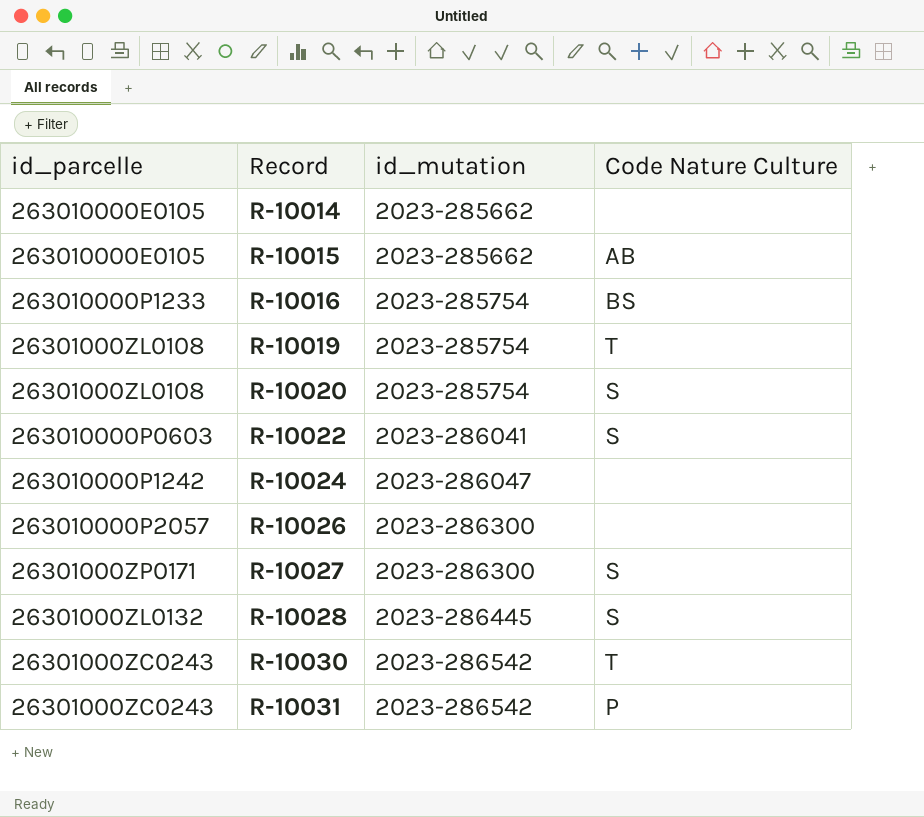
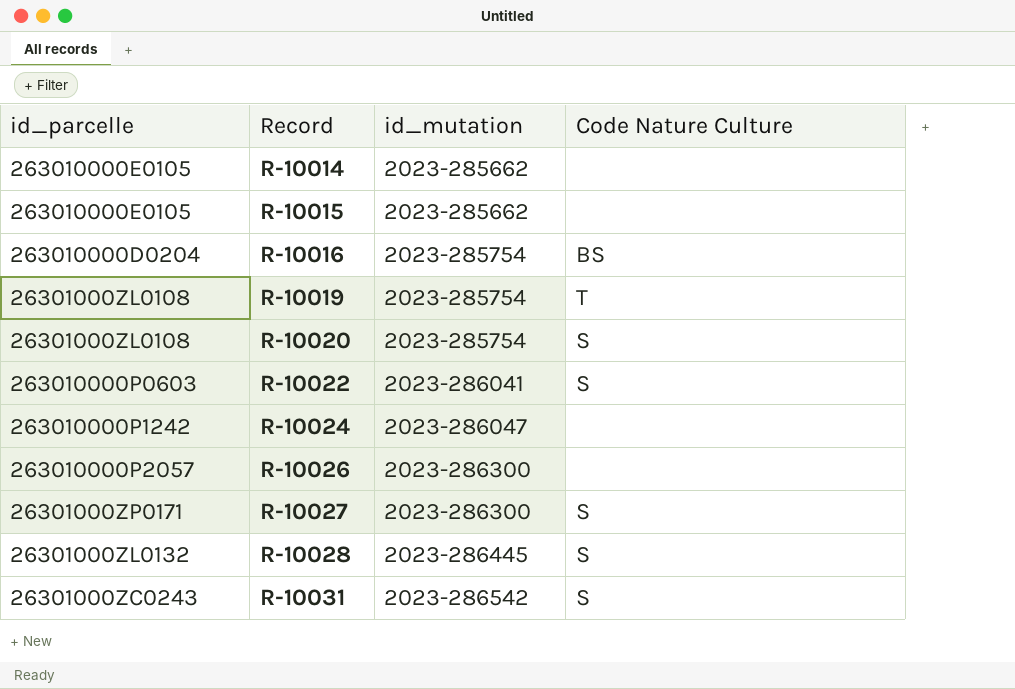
row R-10030: 26301000ZC0243 | 2023-286542 | T -> none
R-10015 | Code Nature Culture: AB -> none
R-10016 | id_parcelle: 263010000P1233 -> 263010000D0204
R-10031 | Code Nature Culture: P -> S

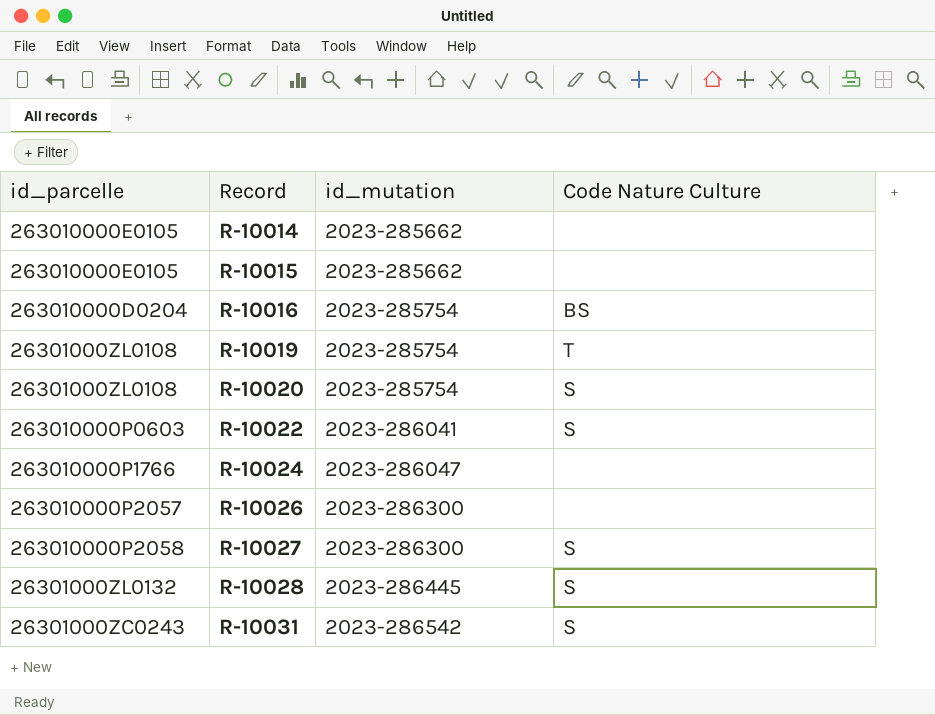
R-10024 | id_parcelle: 263010000P1242 -> 263010000P1766
R-10027 | id_parcelle: 26301000ZP0171 -> 263010000P2058

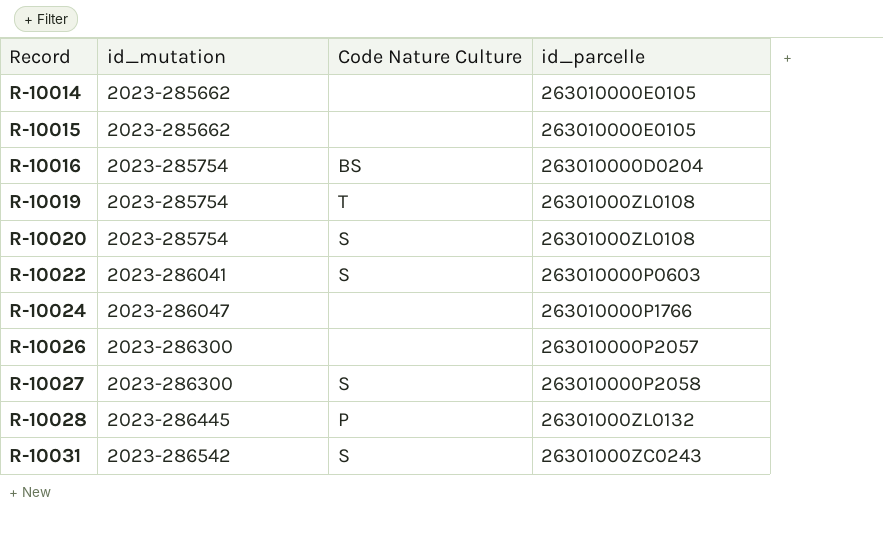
column id_parcelle | position: 1 -> 4
R-10028 | Code Nature Culture: S -> P

